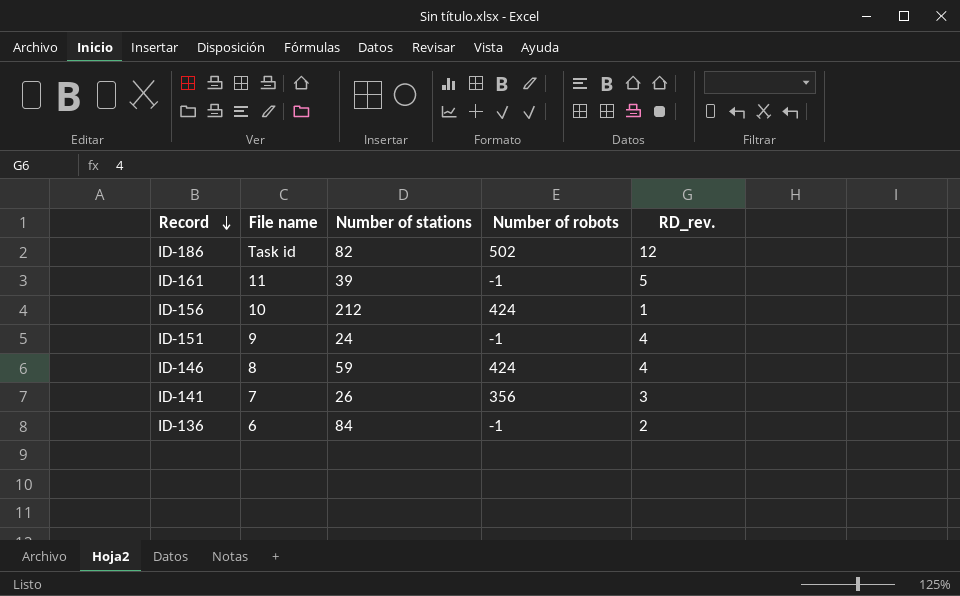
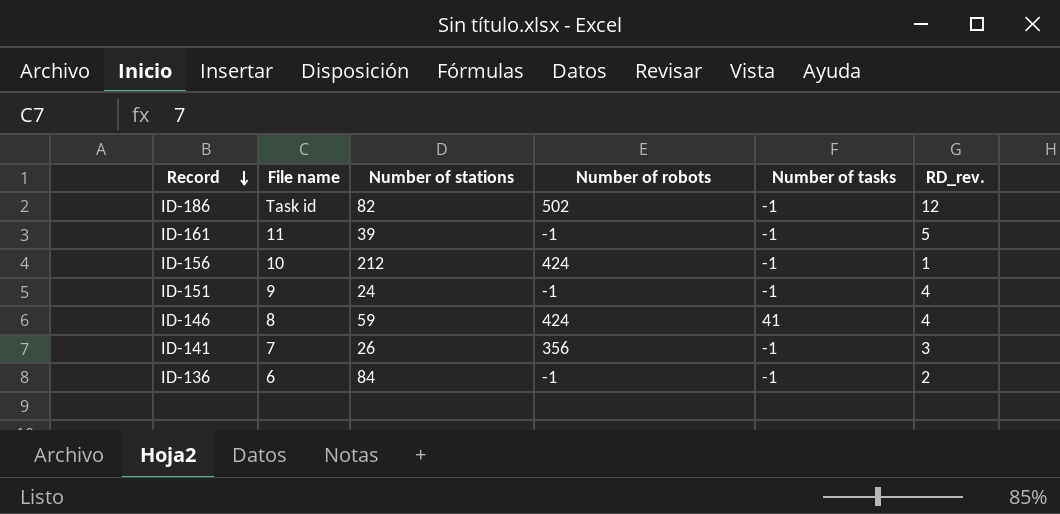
column Number of tasks | position: none -> 5

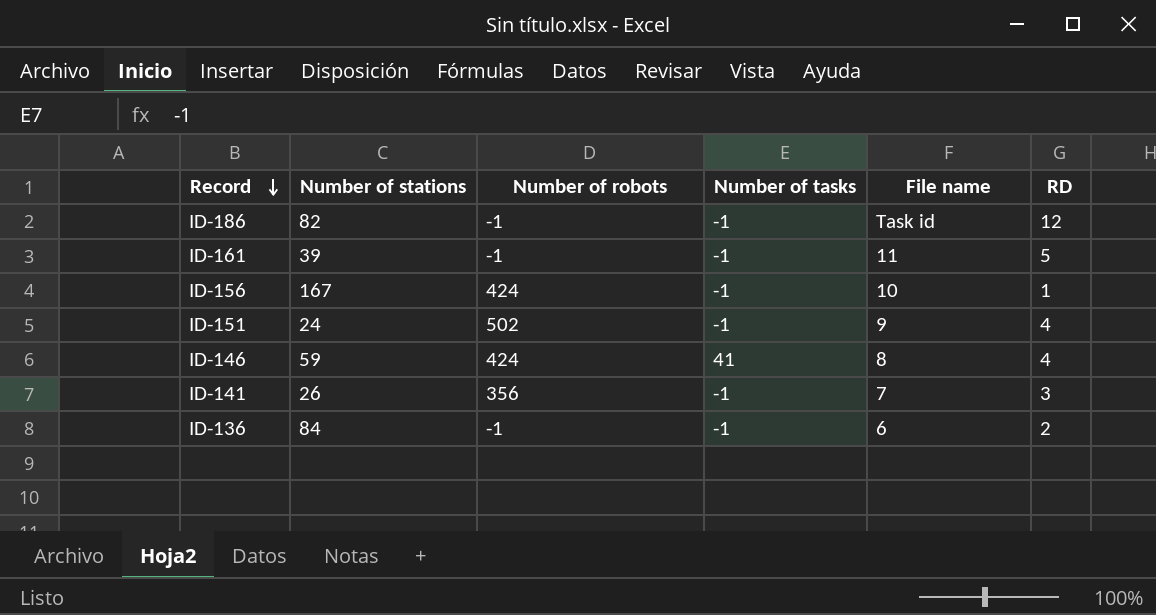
column File name | position: 2 -> 5
column name: RD_rev. -> RD
ID-186 | Number of robots: 502 -> -1
ID-156 | Number of stations: 212 -> 167
ID-151 | Number of robots: -1 -> 502

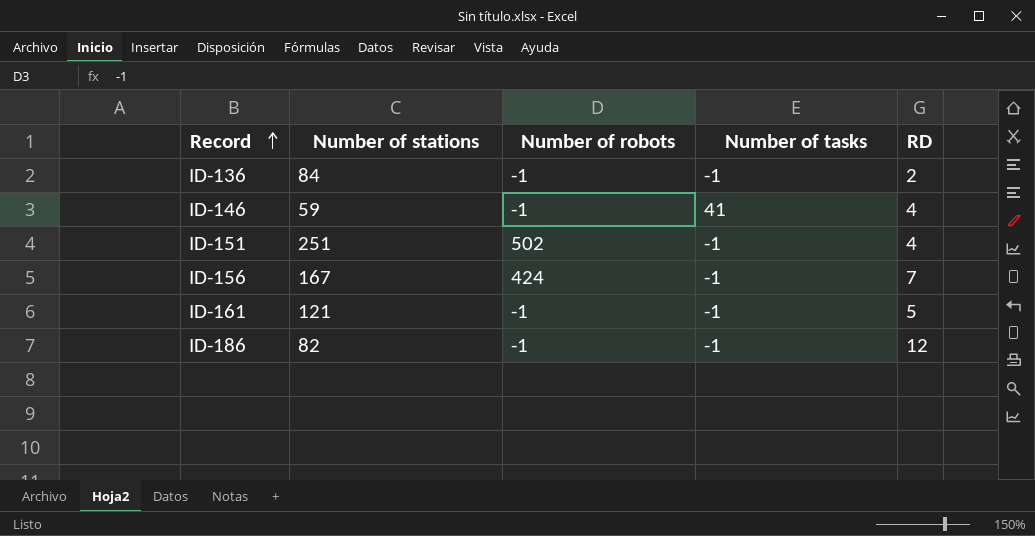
row order: Record descending -> Record ascending
column File name | position: 5 -> none
row ID-141: 26 | 356 | -1 | 7 | 3 -> none
ID-146 | Number of robots: 424 -> -1
ID-151 | Number of stations: 24 -> 251
ID-156 | RD: 1 -> 7
ID-161 | Number of stations: 39 -> 121

